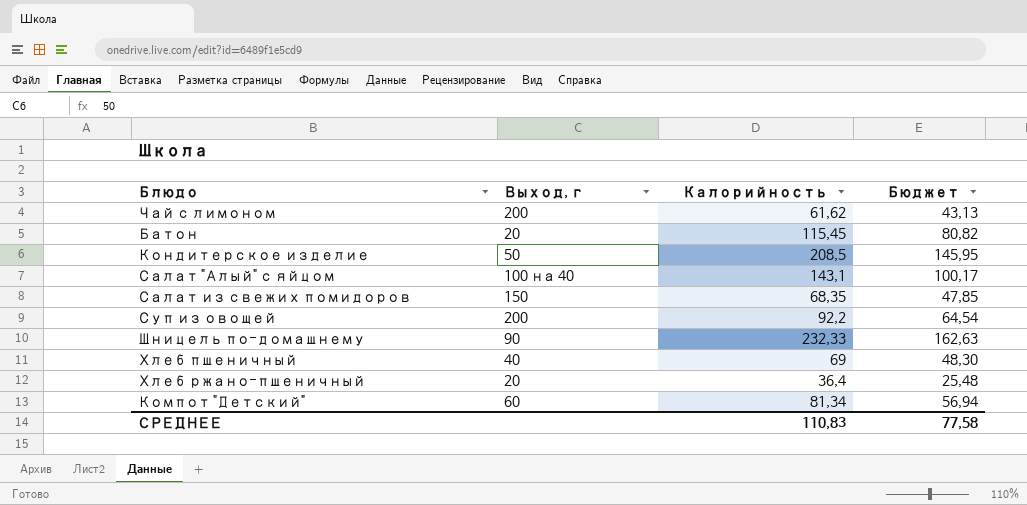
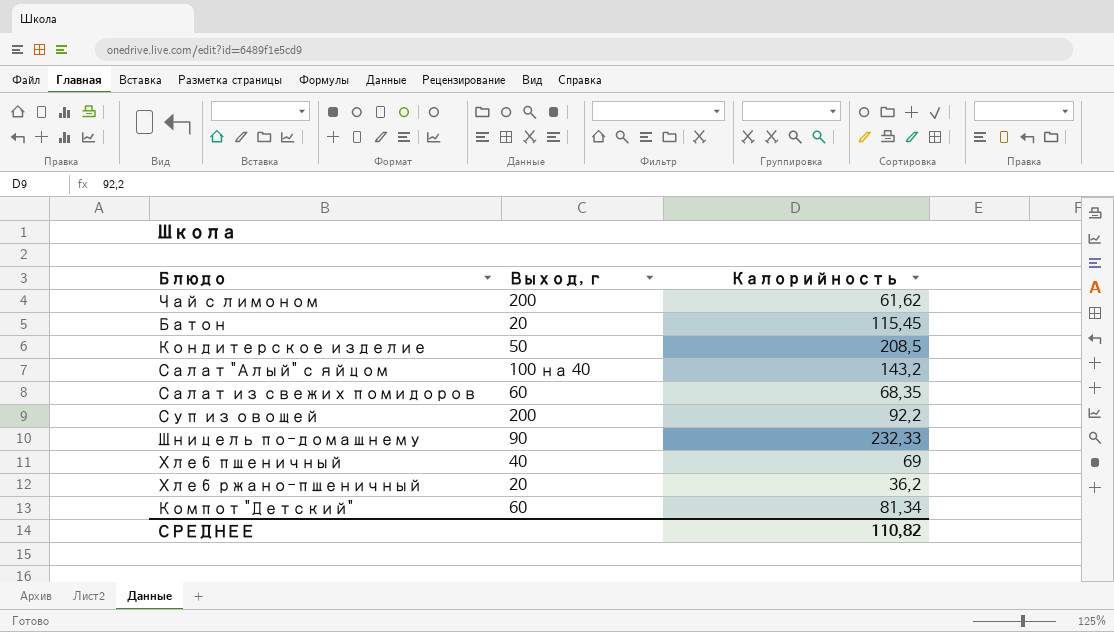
column Бюджет | formula: [Калорийность] * 0,7 -> none
Салат "Алый" с яйцом | Калорийность: 143,1 -> 143,2
Салат из свежих помидоров | Выход, г: 150 -> 60
Хлеб ржано-пшеничный | Калорийность: 36,4 -> 36,2
СРЕДНЕЕ | Калорийность: 110,83 -> 110,82

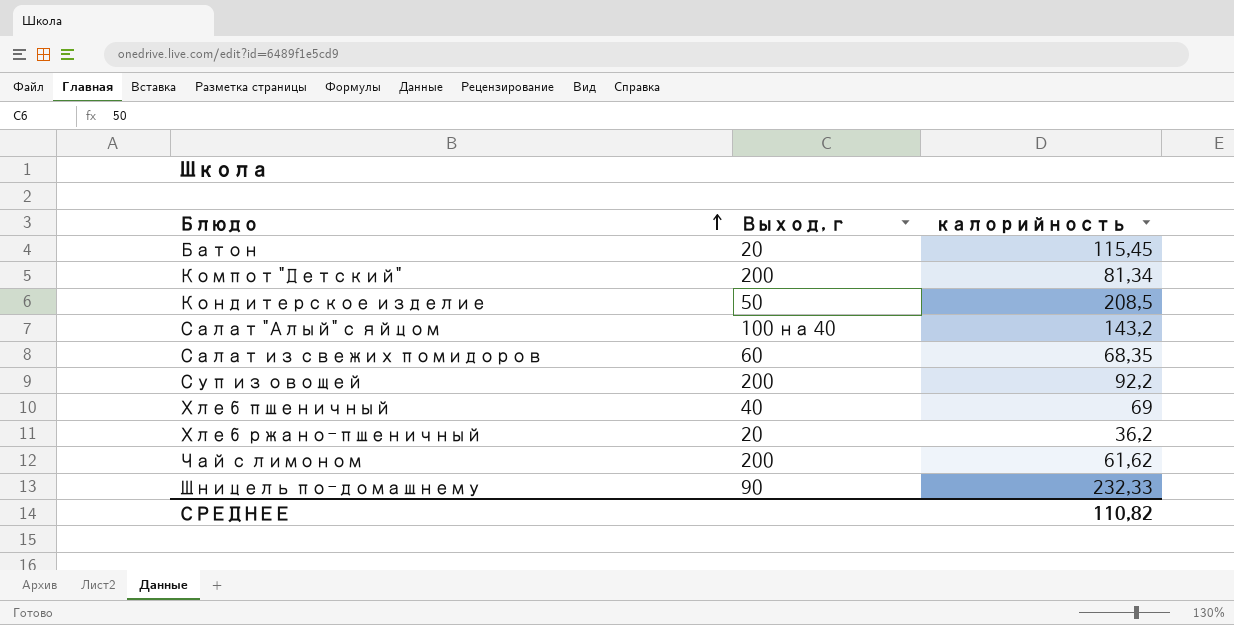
row order: none -> Блюдо ascending
column name: Калорийность -> калорийность
Компот "Детский" | Выход, г: 60 -> 200

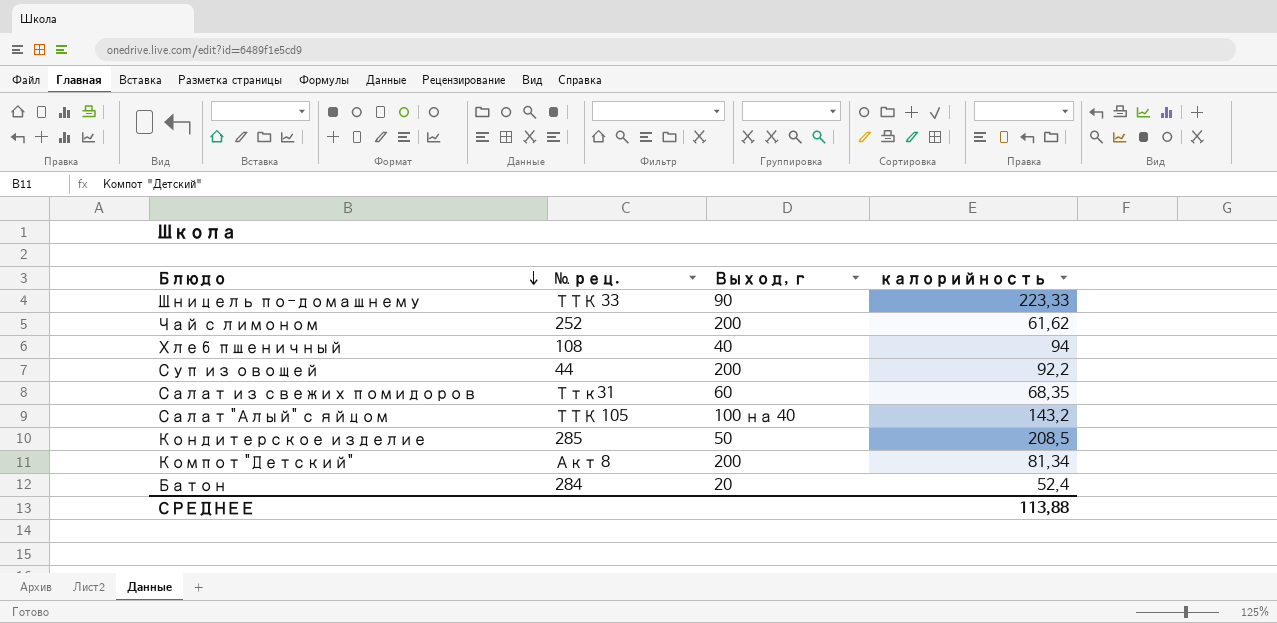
row order: Блюдо ascending -> Блюдо descending
column № рец. | position: none -> 2
row Хлеб ржано-пшеничный: 20 | 36,2 -> none
Шницель по-домашнему | калорийность: 232,33 -> 223,33
Хлеб пшеничный | калорийность: 69 -> 94
Батон | калорийность: 115,45 -> 52,4
СРЕДНЕЕ | калорийность: 110,82 -> 113,88

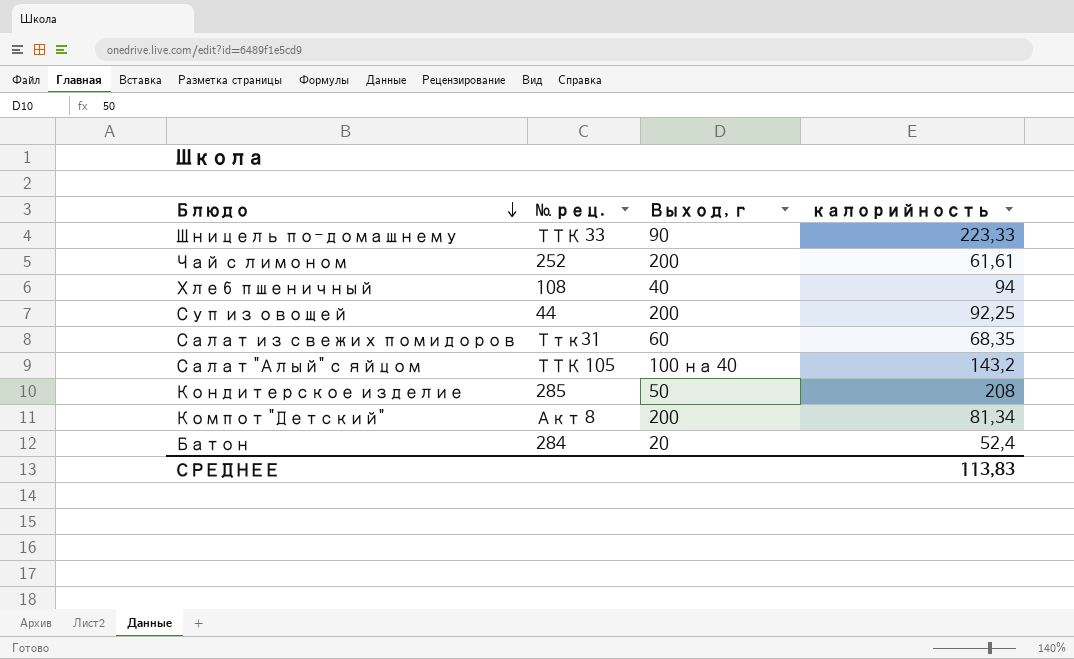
Чай с лимоном | калорийность: 61,62 -> 61,61
Суп из овощей | калорийность: 92,2 -> 92,25
Кондитерское изделие | калорийность: 208,5 -> 208
СРЕДНЕЕ | калорийность: 113,88 -> 113,83

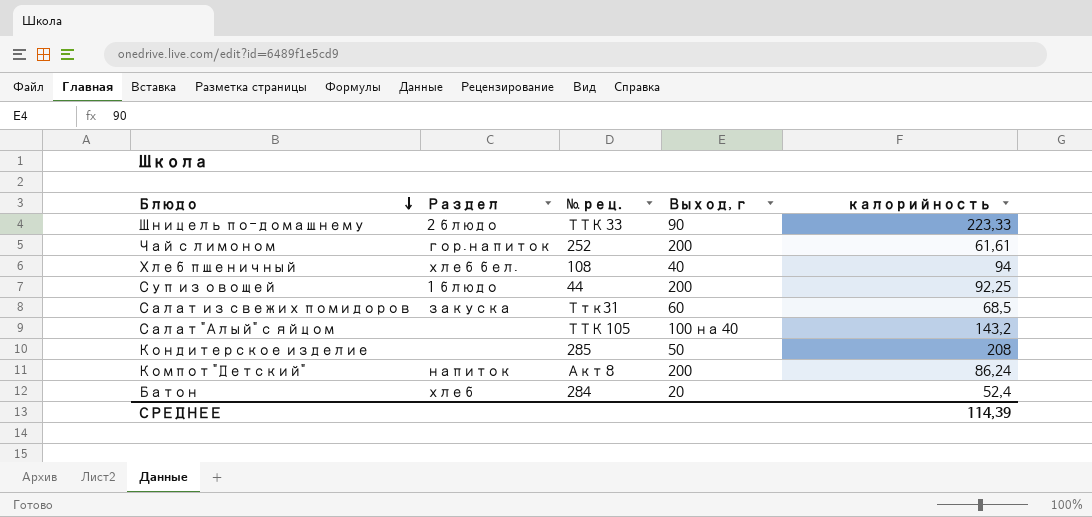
column Раздел | position: none -> 2
Салат из свежих помидоров | калорийность: 68,35 -> 68,5
Компот "Детский" | калорийность: 81,34 -> 86,24
СРЕДНЕЕ | калорийность: 113,83 -> 114,39

